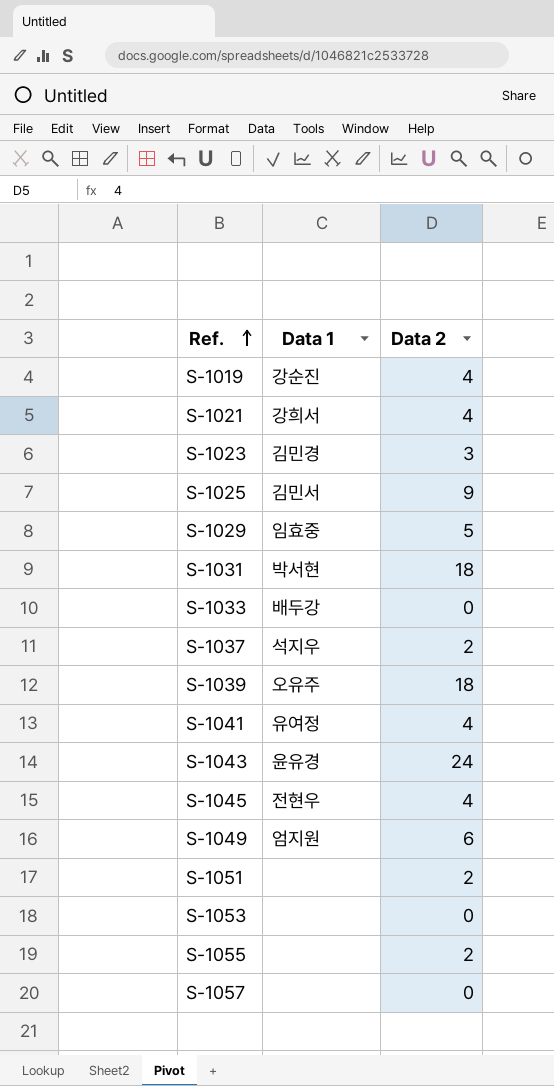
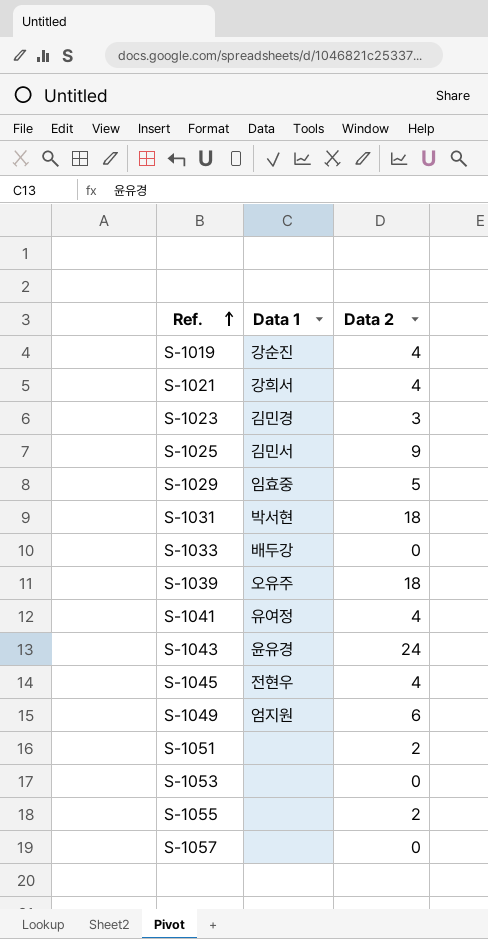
row S-1037: 석지우 | 2 -> none

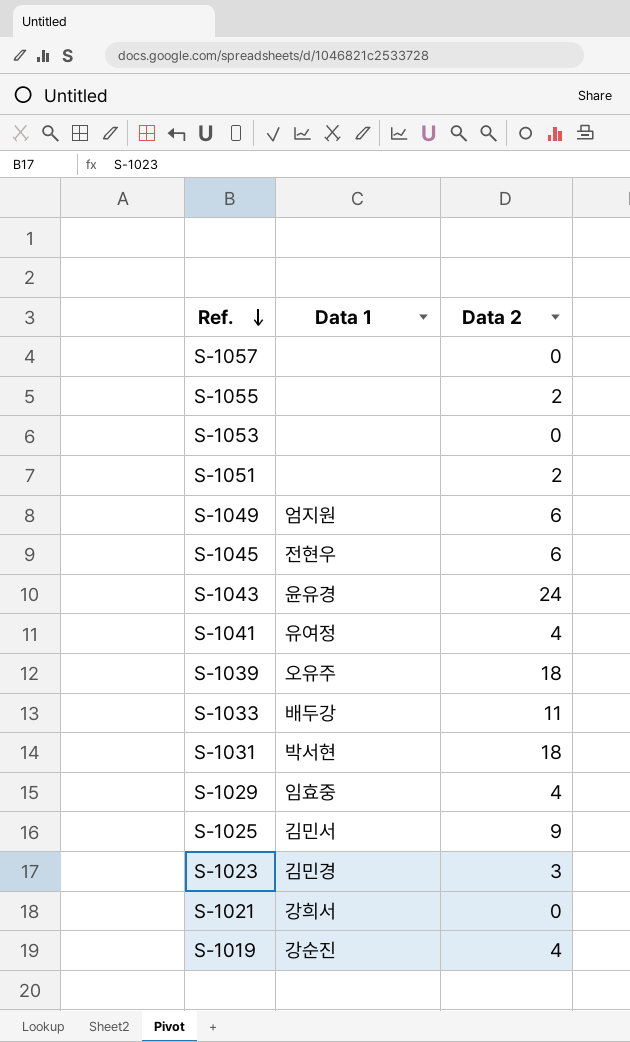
row order: Ref. ascending -> Ref. descending
S-1045 | Data 2: 4 -> 6
S-1033 | Data 2: 0 -> 11
S-1029 | Data 2: 5 -> 4
S-1021 | Data 2: 4 -> 0

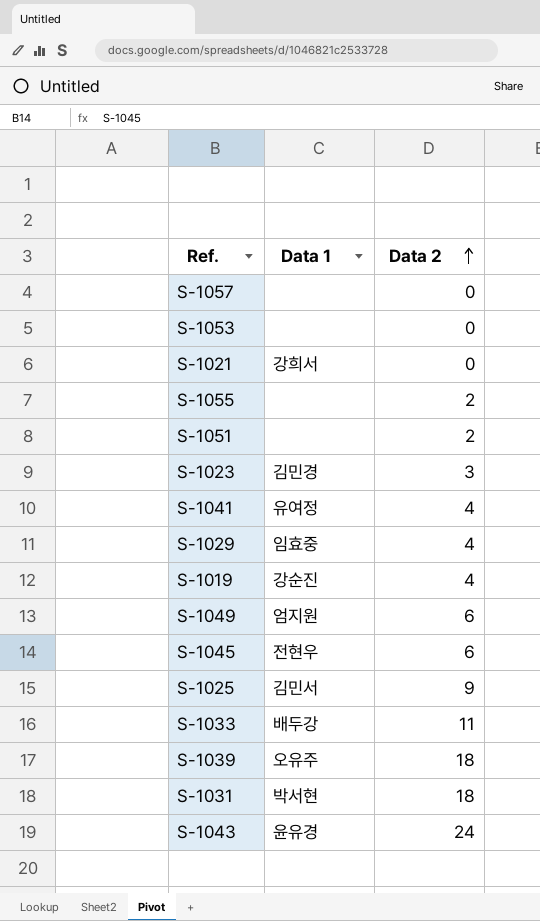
row order: Ref. descending -> Data 2 ascending

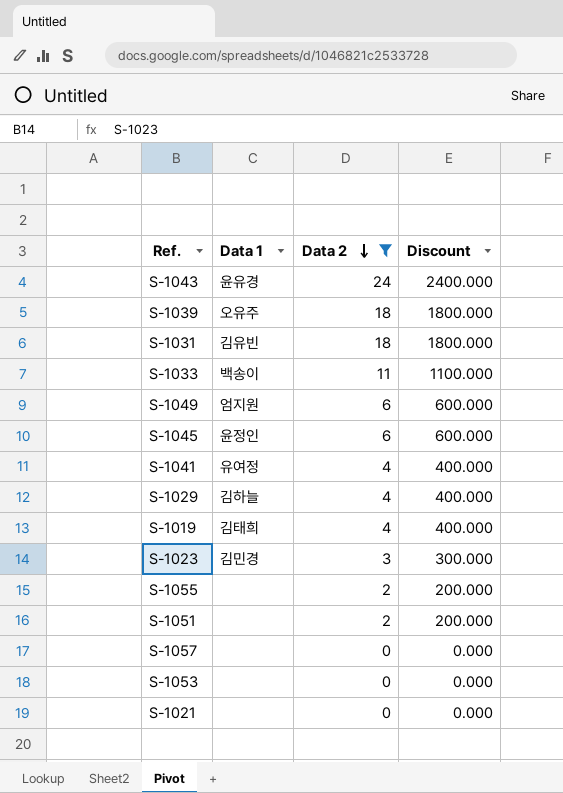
filter: none -> Data 2 != 9
row order: Data 2 ascending -> Data 2 descending
column Discount | formula: none -> [Data 2] * 100
S-1031 | Data 1: 박서현 -> 김유빈
S-1033 | Data 1: 배두강 -> 백송이
S-1045 | Data 1: 전현우 -> 윤정인
S-1029 | Data 1: 임효중 -> 김하늘
S-1019 | Data 1: 강순진 -> 김태희
S-1021 | Data 1: 강희서 -> none

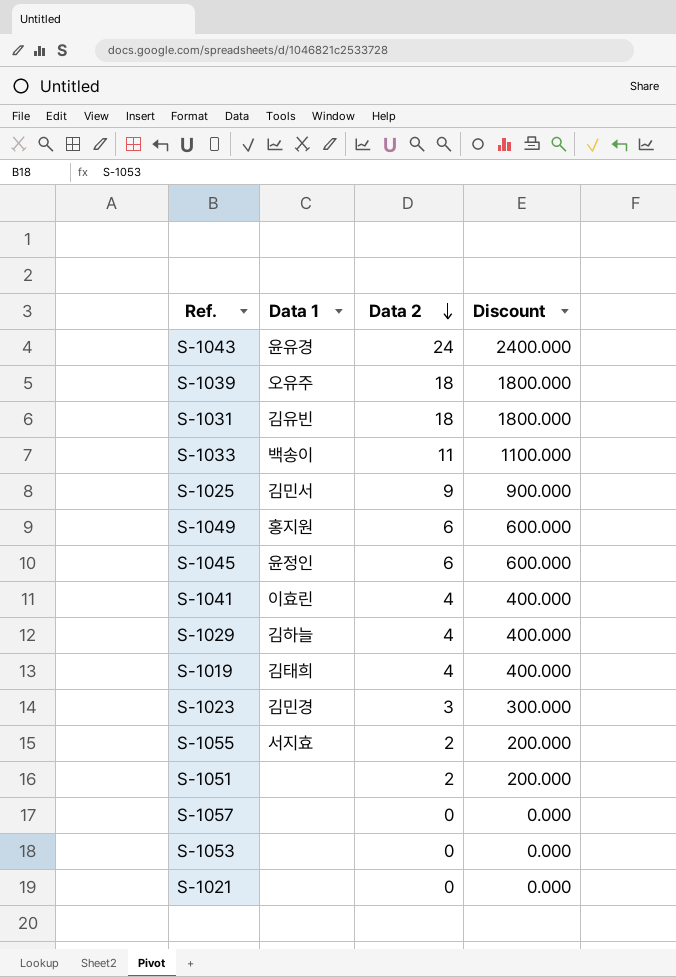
filter: Data 2 != 9 -> none
S-1049 | Data 1: 엄지원 -> 홍지원
S-1041 | Data 1: 유여정 -> 이효린
S-1055 | Data 1: none -> 서지효

